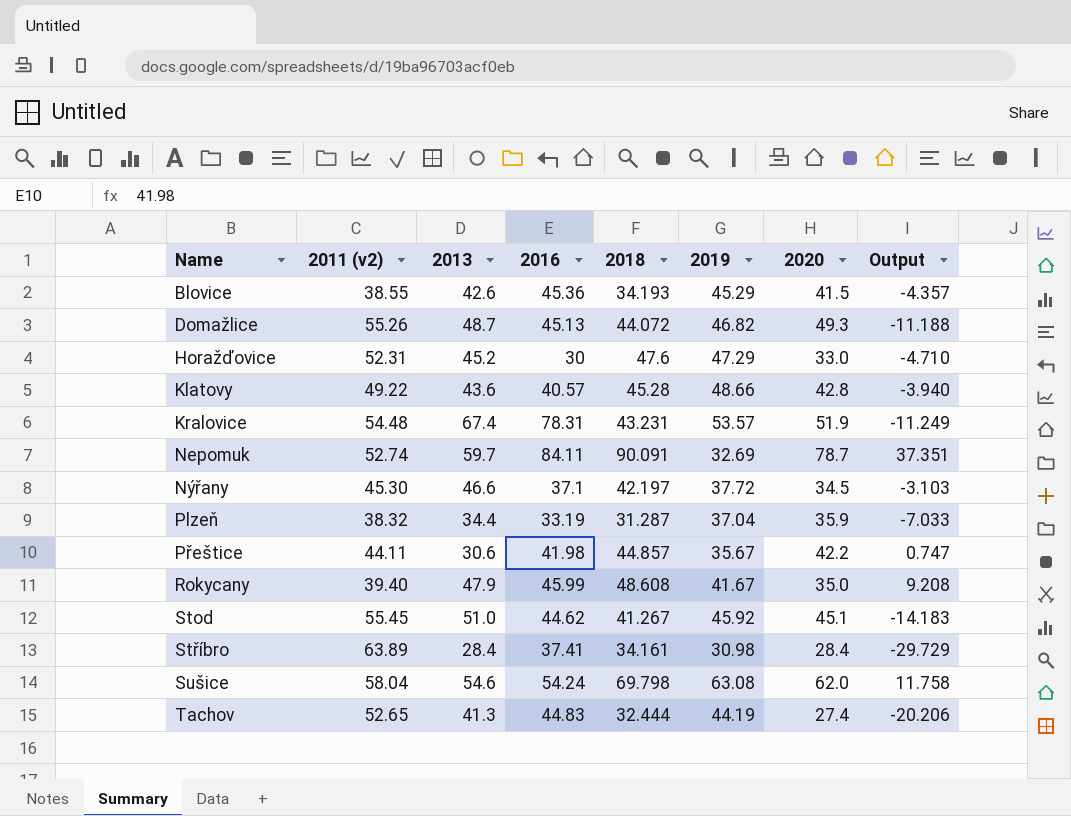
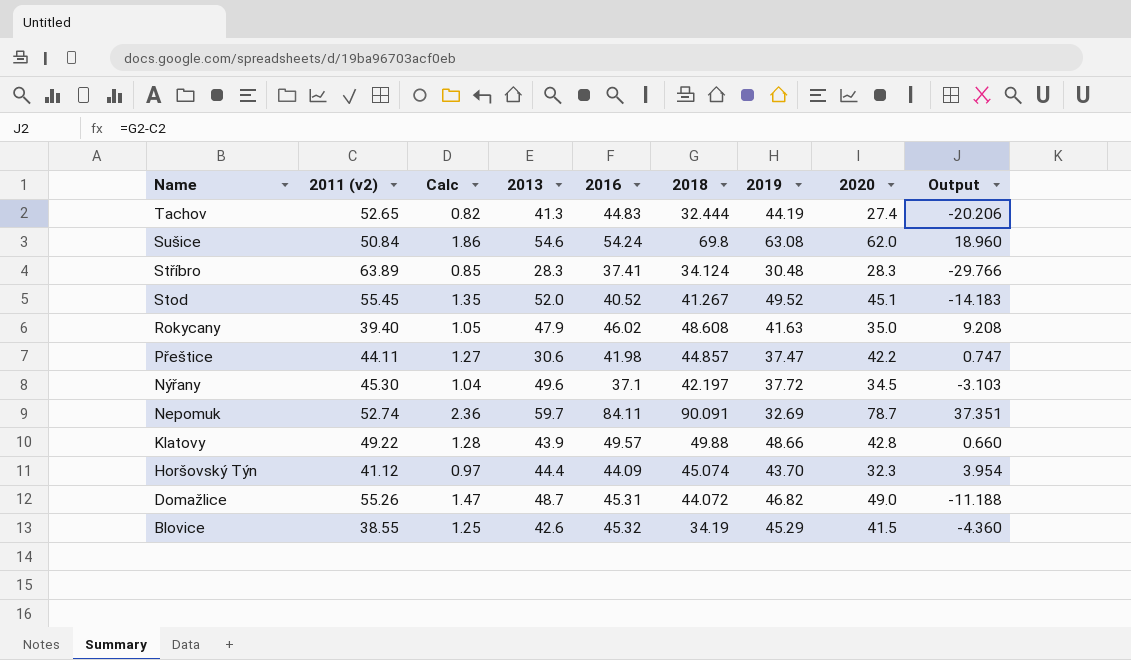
row order: Name ascending -> Name descending
column Calc | formula: none -> [2020] * 0.03
row Horažďovice: 52.31 | 45.2 | 30 | 47.6 | 47.29 | 33.0 | -4.710 -> none
row Kralovice: 54.48 | 67.4 | 78.31 | 43.231 | 53.57 | 51.9 | -11.249 -> none
row Plzeň: 38.32 | 34.4 | 33.19 | 31.287 | 37.04 | 35.9 | -7.033 -> none
Sušice | 2011 (v2): 58.04 -> 50.84
Sušice | 2018: 69.798 -> 69.8
Sušice | Output: 11.758 -> 18.960
Stříbro | 2013: 28.4 -> 28.3
Stříbro | 2018: 34.161 -> 34.124
Stříbro | 2019: 30.98 -> 30.48
Stříbro | 2020: 28.4 -> 28.3
Stříbro | Output: -29.729 -> -29.766
Stod | 2013: 51.0 -> 52.0
Stod | 2016: 44.62 -> 40.52
Stod | 2019: 45.92 -> 49.52
Rokycany | 2016: 45.99 -> 46.02
Rokycany | 2019: 41.67 -> 41.63
Přeštice | 2019: 35.67 -> 37.47
Nýřany | 2013: 46.6 -> 49.6
Klatovy | 2013: 43.6 -> 43.9
Klatovy | 2016: 40.57 -> 49.57
Klatovy | 2018: 45.28 -> 49.88
Klatovy | Output: -3.940 -> 0.660
row Horšovský Týn: none -> 41.12 | 0.97 | 44.4 | 44.09 | 45.074 | 43.70 | 32.3 | 3.954
Domažlice | 2016: 45.13 -> 45.31
Domažlice | 2020: 49.3 -> 49.0
Blovice | 2016: 45.36 -> 45.32
Blovice | 2018: 34.193 -> 34.19
Blovice | Output: -4.357 -> -4.360

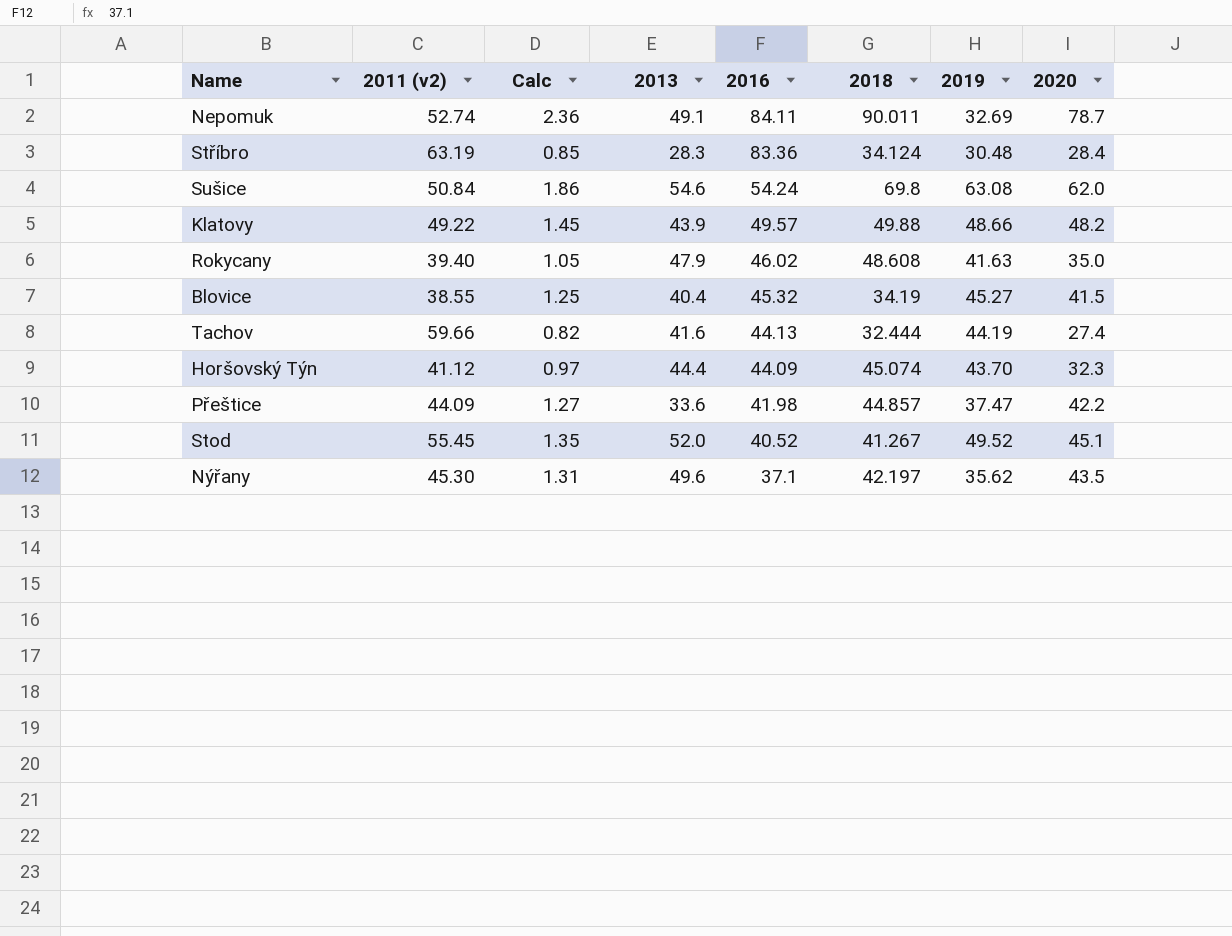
row order: Name descending -> 2016 descending
column Output | formula: [2018] - [2011 (v2)] -> none
row Domažlice: 55.26 | 1.47 | 48.7 | 45.31 | 44.072 | 46.82 | 49.0 | -11.188 -> none
Nepomuk | 2013: 59.7 -> 49.1
Nepomuk | 2018: 90.091 -> 90.011
Stříbro | 2011 (v2): 63.89 -> 63.19
Stříbro | 2016: 37.41 -> 83.36
Stříbro | 2020: 28.3 -> 28.4
Klatovy | Calc: 1.28 -> 1.45
Klatovy | 2020: 42.8 -> 48.2
Blovice | 2013: 42.6 -> 40.4
Blovice | 2019: 45.29 -> 45.27
Tachov | 2011 (v2): 52.65 -> 59.66
Tachov | 2013: 41.3 -> 41.6
Tachov | 2016: 44.83 -> 44.13
Přeštice | 2011 (v2): 44.11 -> 44.09
Přeštice | 2013: 30.6 -> 33.6
Nýřany | Calc: 1.04 -> 1.31
Nýřany | 2019: 37.72 -> 35.62
Nýřany | 2020: 34.5 -> 43.5

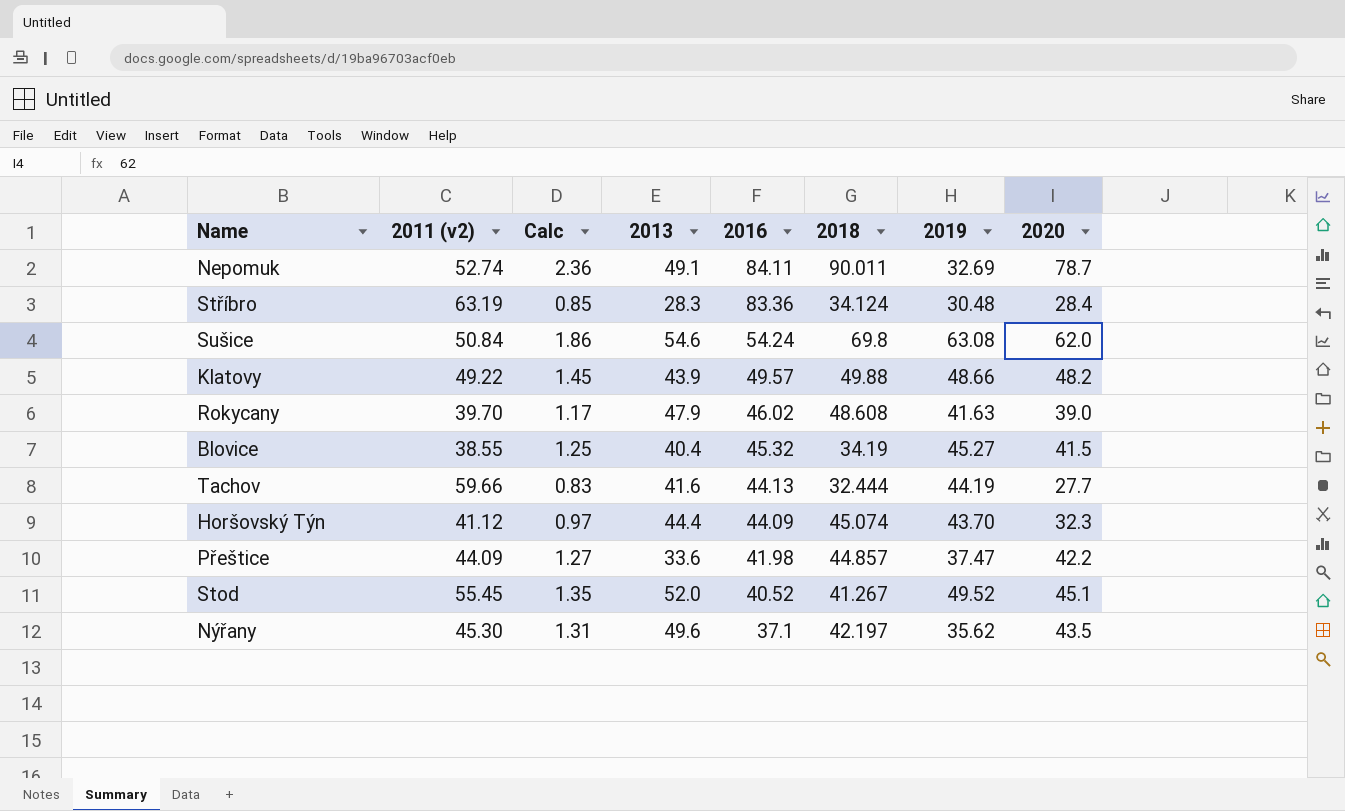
Rokycany | 2011 (v2): 39.40 -> 39.70
Rokycany | Calc: 1.05 -> 1.17
Rokycany | 2020: 35.0 -> 39.0
Tachov | Calc: 0.82 -> 0.83
Tachov | 2020: 27.4 -> 27.7

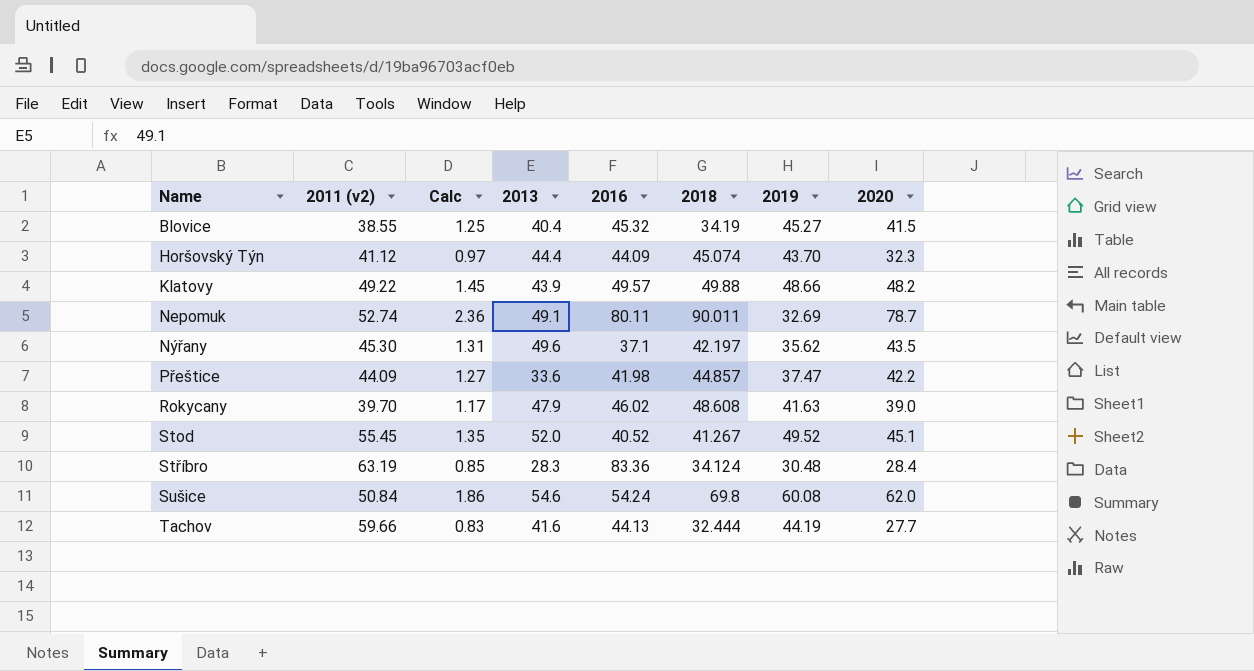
row order: 2016 descending -> Name ascending
Nepomuk | 2016: 84.11 -> 80.11
Sušice | 2019: 63.08 -> 60.08

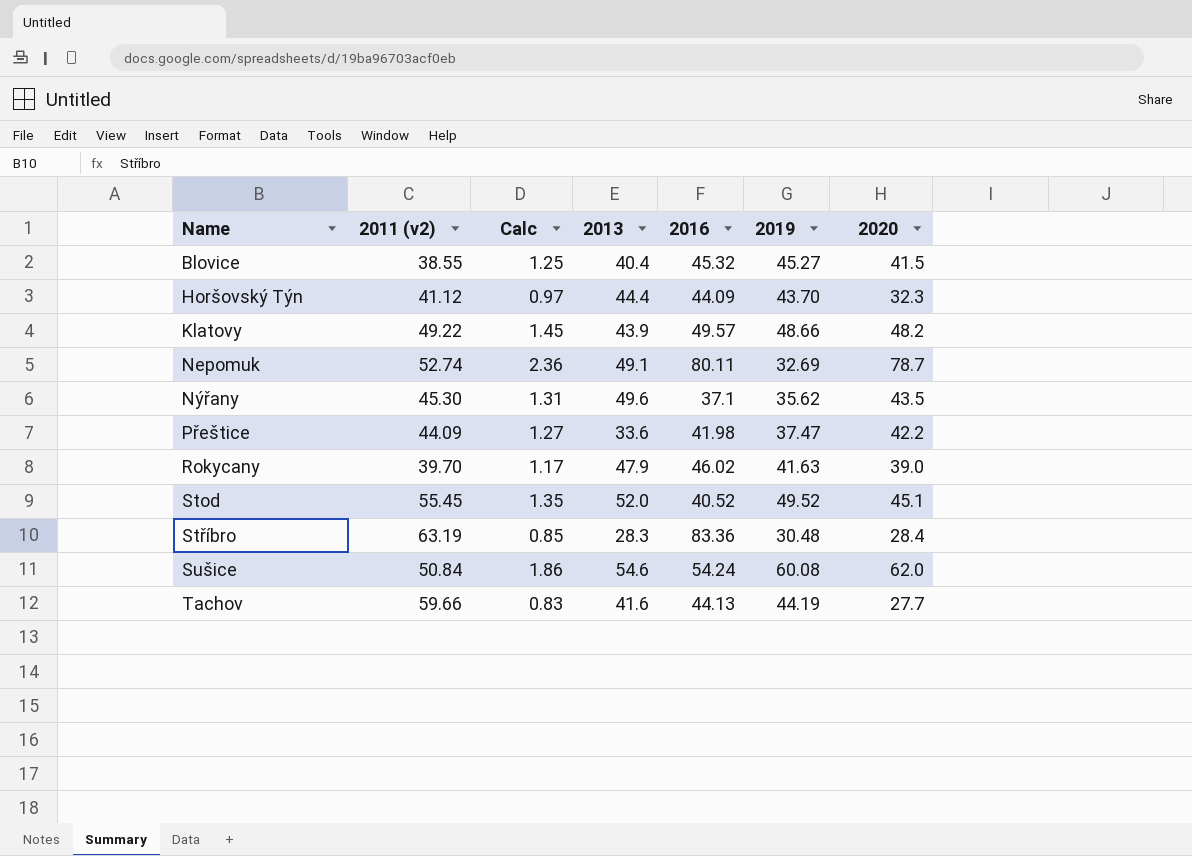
column 2018 | position: 6 -> none

